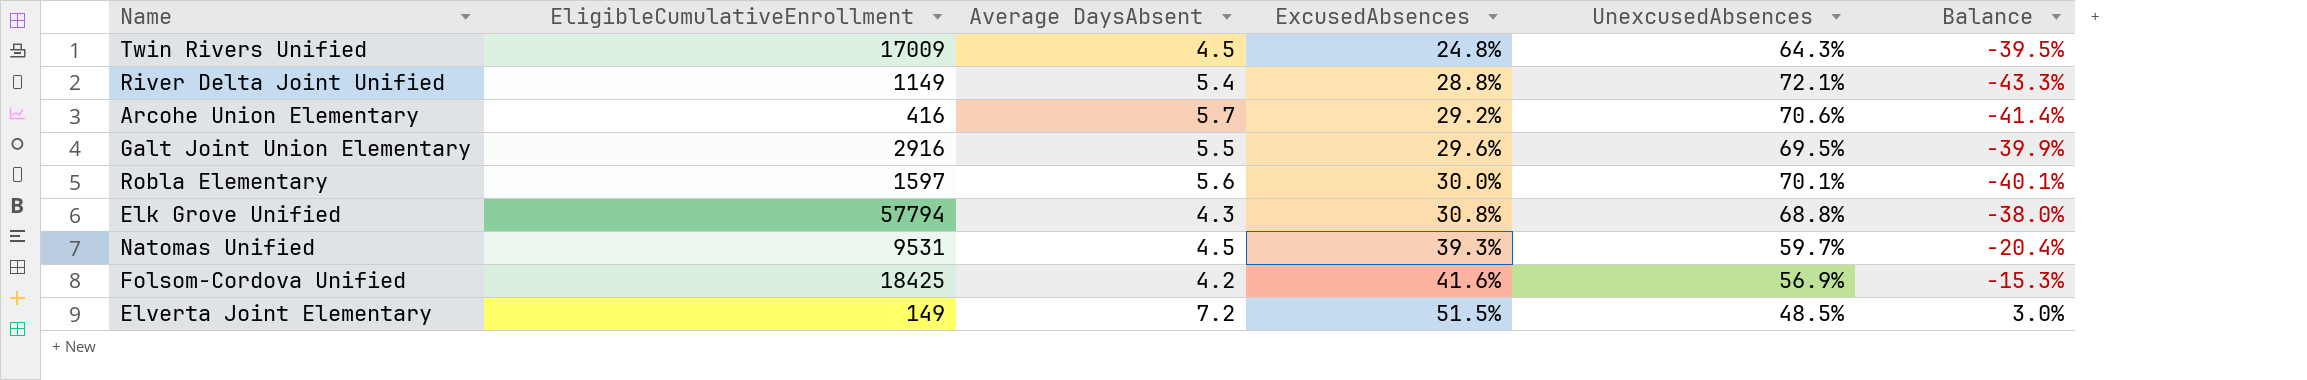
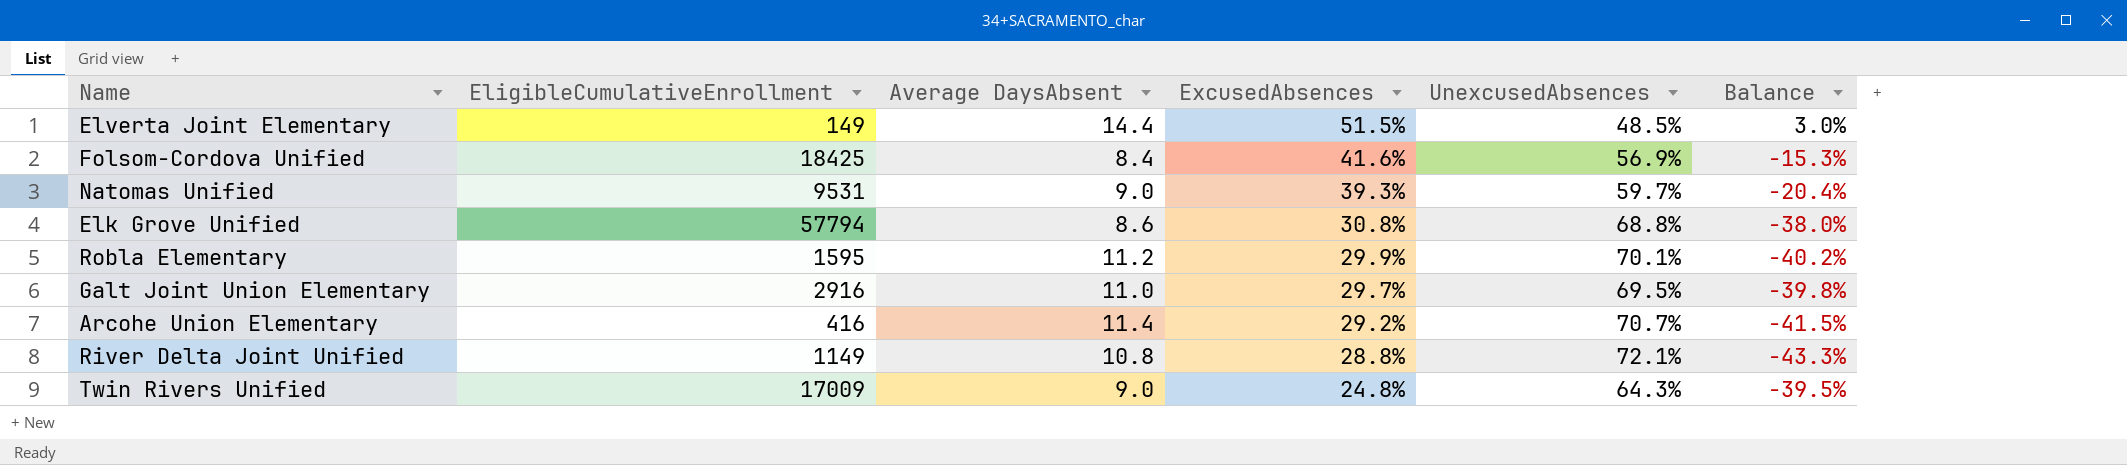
row order: ExcusedAbsences ascending -> ExcusedAbsences descending
Elverta Joint Elementary | Average DaysAbsent: 7.2 -> 14.4
Folsom-Cordova Unified | Average DaysAbsent: 4.2 -> 8.4
Natomas Unified | Average DaysAbsent: 4.5 -> 9.0
Elk Grove Unified | Average DaysAbsent: 4.3 -> 8.6
Robla Elementary | EligibleCumulativeEnrollment: 1597 -> 1595
Robla Elementary | Average DaysAbsent: 5.6 -> 11.2
Robla Elementary | ExcusedAbsences: 30.0% -> 29.9%
Robla Elementary | Balance: -40.1% -> -40.2%
Galt Joint Union Elementary | Average DaysAbsent: 5.5 -> 11.0
Galt Joint Union Elementary | ExcusedAbsences: 29.6% -> 29.7%
Galt Joint Union Elementary | Balance: -39.9% -> -39.8%
Arcohe Union Elementary | Average DaysAbsent: 5.7 -> 11.4
Arcohe Union Elementary | UnexcusedAbsences: 70.6% -> 70.7%
Arcohe Union Elementary | Balance: -41.4% -> -41.5%
River Delta Joint Unified | Average DaysAbsent: 5.4 -> 10.8
Twin Rivers Unified | Average DaysAbsent: 4.5 -> 9.0

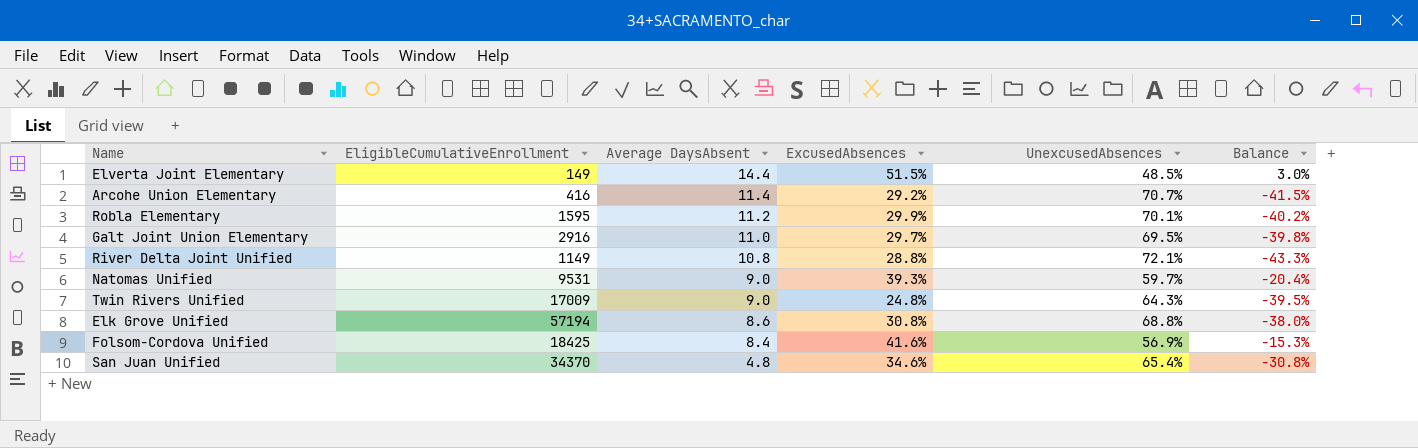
row order: ExcusedAbsences descending -> Average DaysAbsent descending
Elk Grove Unified | EligibleCumulativeEnrollment: 57794 -> 57194
row San Juan Unified: none -> 34370 | 4.8 | 34.6% | 65.4% | -30.8%

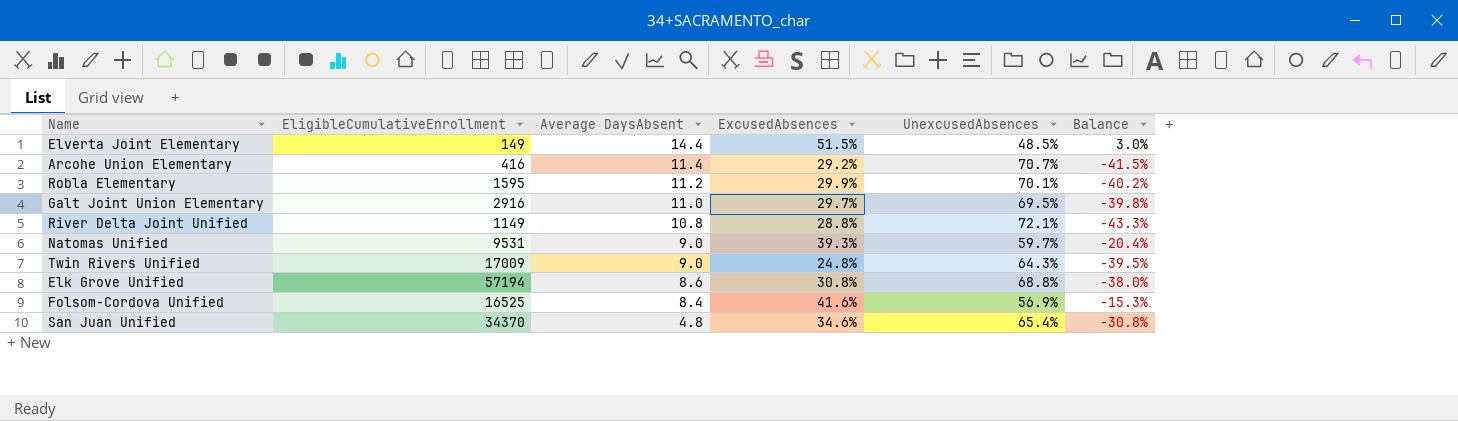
Folsom-Cordova Unified | EligibleCumulativeEnrollment: 18425 -> 16525

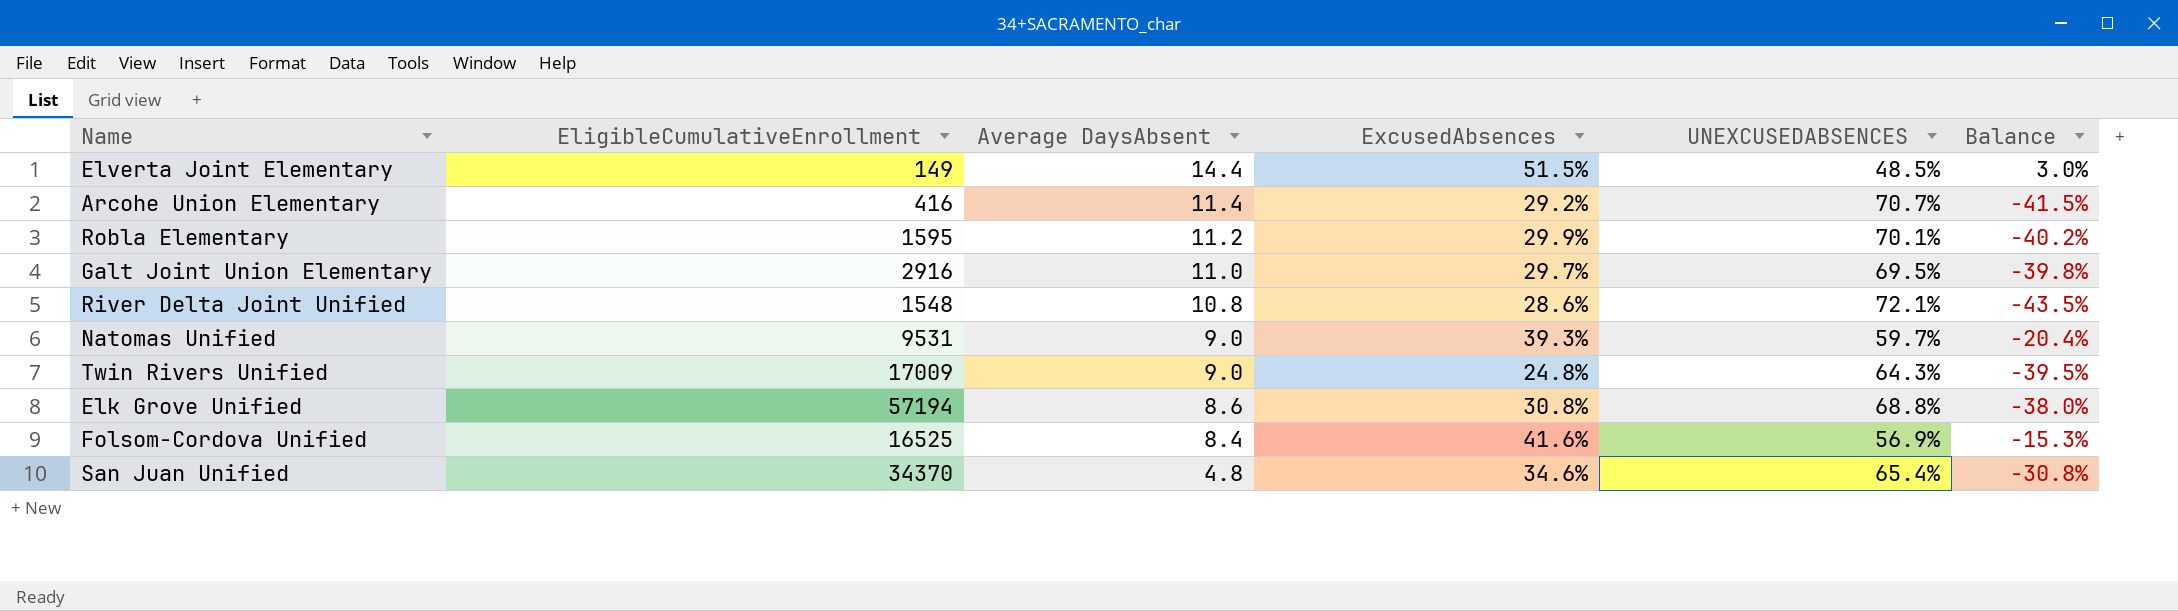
column name: UnexcusedAbsences -> UNEXCUSEDABSENCES
River Delta Joint Unified | EligibleCumulativeEnrollment: 1149 -> 1548
River Delta Joint Unified | ExcusedAbsences: 28.8% -> 28.6%
River Delta Joint Unified | Balance: -43.3% -> -43.5%

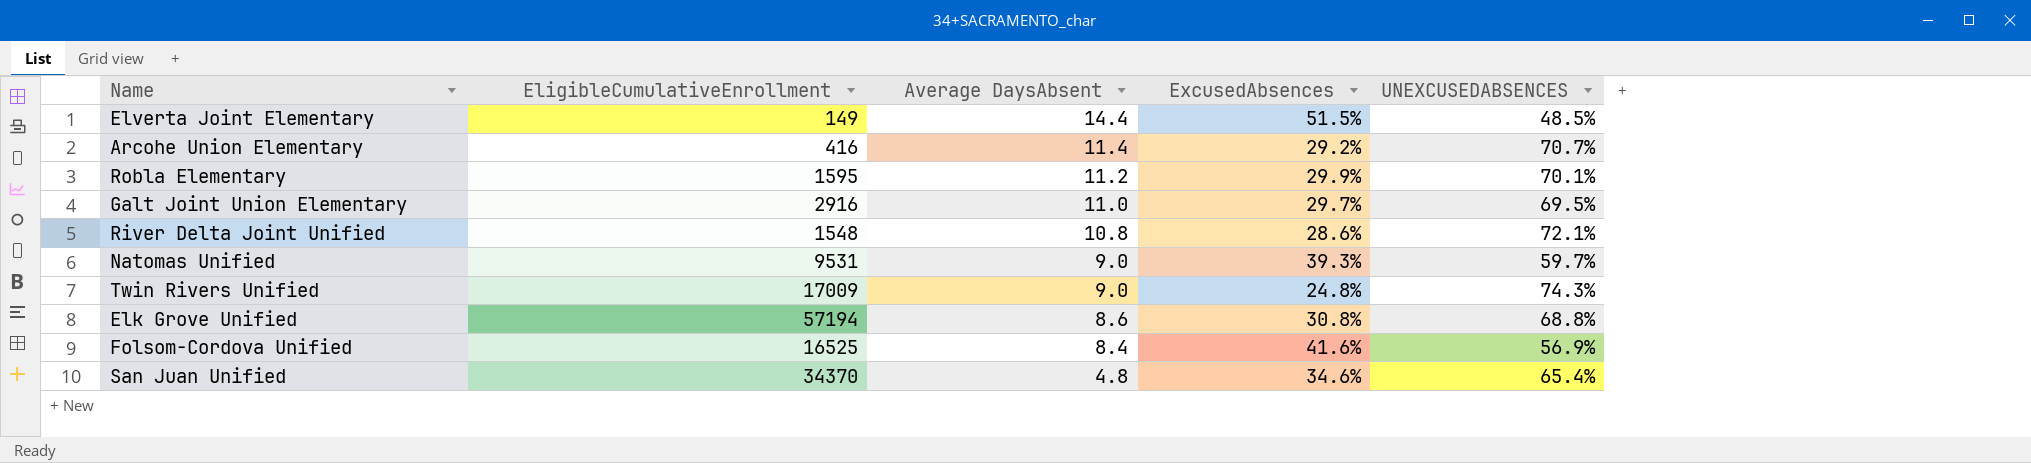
column Balance | formula: [ExcusedAbsences] - [UNEXCUSEDABSENCES] -> none
Twin Rivers Unified | UNEXCUSEDABSENCES: 64.3% -> 74.3%

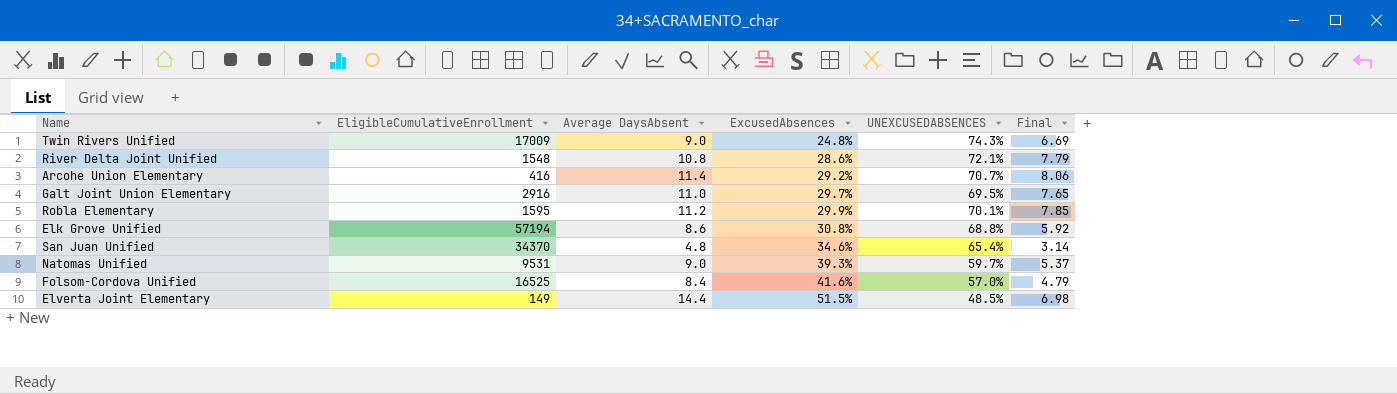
row order: Average DaysAbsent descending -> ExcusedAbsences ascending
column Final | formula: none -> [Average DaysAbsent] * [UNEXCUSEDABSENCES]
Folsom-Cordova Unified | UNEXCUSEDABSENCES: 56.9% -> 57.0%

